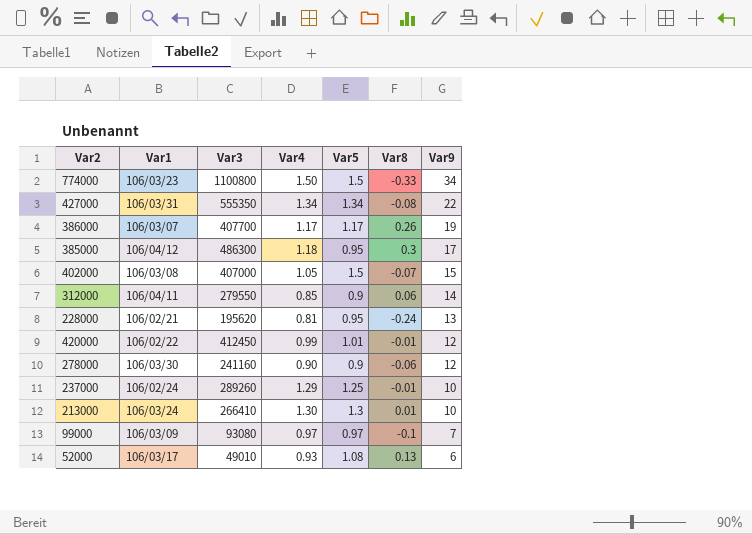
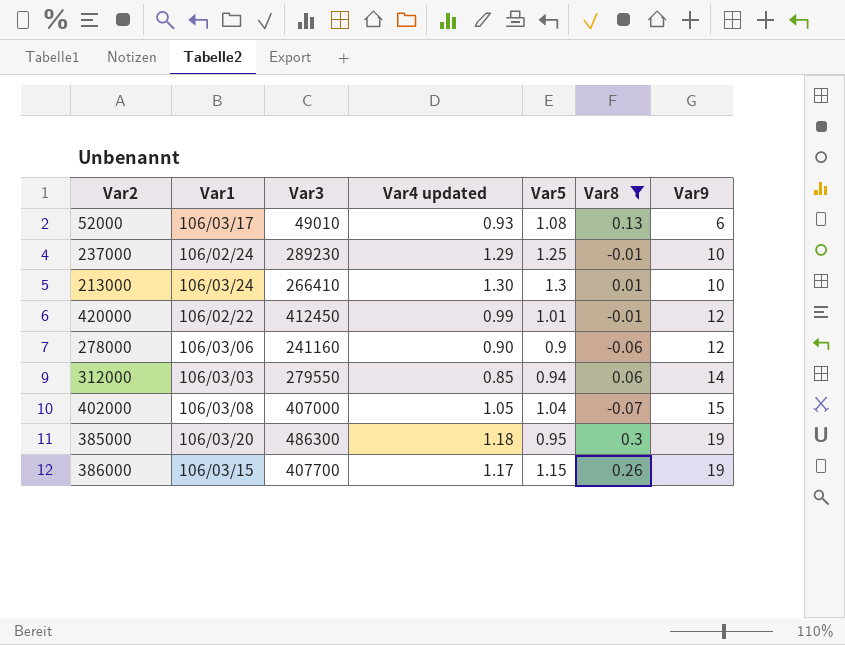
filter: none -> Var8 >= -0.07
row order: Var9 descending -> Var9 ascending
column name: Var4 -> Var4 updated
237000 | Var3: 289260 -> 289230
278000 | Var1: 106/03/30 -> 106/03/06
312000 | Var1: 106/04/11 -> 106/03/03
312000 | Var5: 0.9 -> 0.94
402000 | Var5: 1.5 -> 1.04
385000 | Var1: 106/04/12 -> 106/03/20
385000 | Var9: 17 -> 19
386000 | Var1: 106/03/07 -> 106/03/15
386000 | Var5: 1.17 -> 1.15

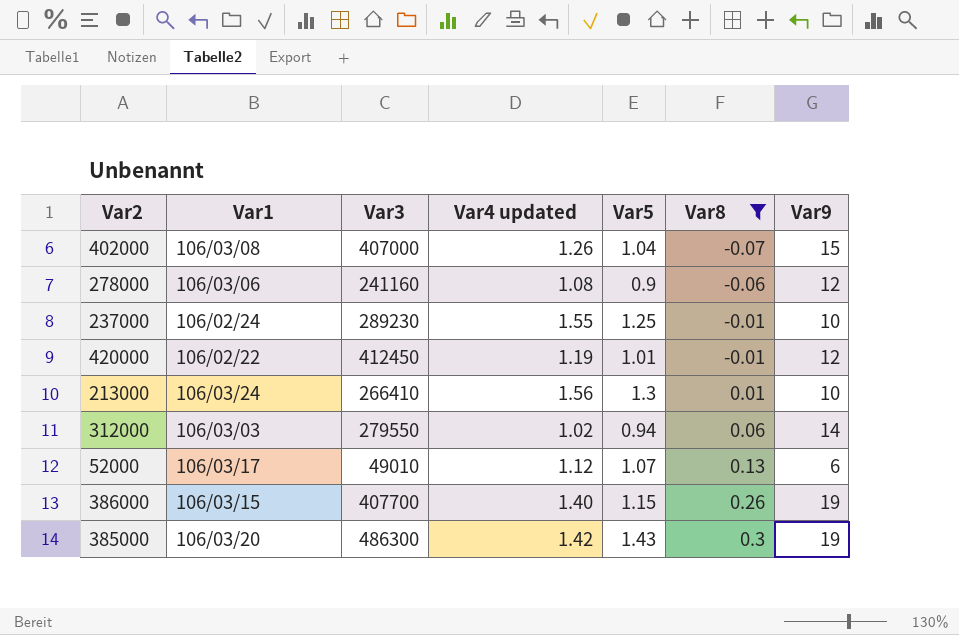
row order: Var9 ascending -> Var8 ascending
402000 | Var4 updated: 1.05 -> 1.26
278000 | Var4 updated: 0.90 -> 1.08
237000 | Var4 updated: 1.29 -> 1.55
420000 | Var4 updated: 0.99 -> 1.19
213000 | Var4 updated: 1.30 -> 1.56
312000 | Var4 updated: 0.85 -> 1.02
52000 | Var4 updated: 0.93 -> 1.12
52000 | Var5: 1.08 -> 1.07
386000 | Var4 updated: 1.17 -> 1.40
385000 | Var4 updated: 1.18 -> 1.42
385000 | Var5: 0.95 -> 1.43

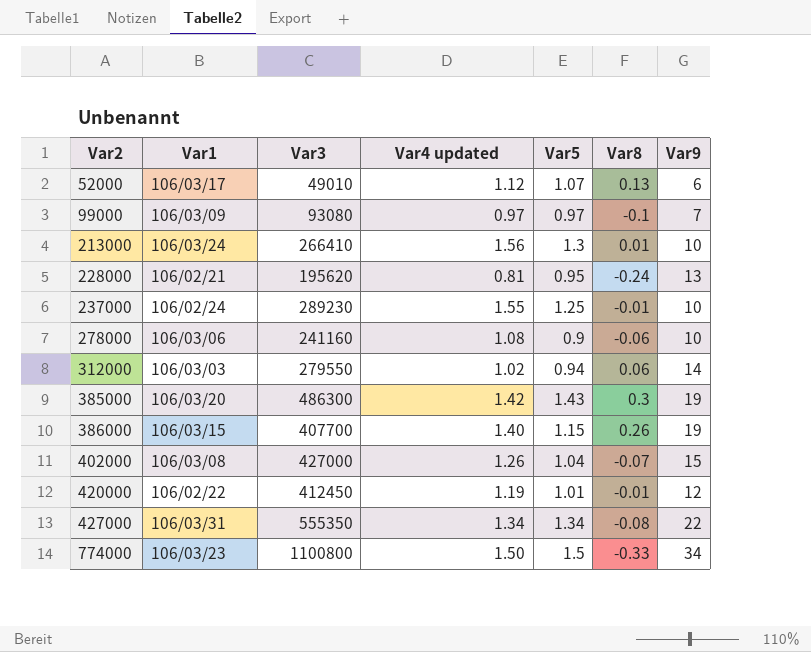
filter: Var8 >= -0.07 -> none
row order: Var8 ascending -> Var2 ascending
278000 | Var9: 12 -> 10
402000 | Var3: 407000 -> 427000

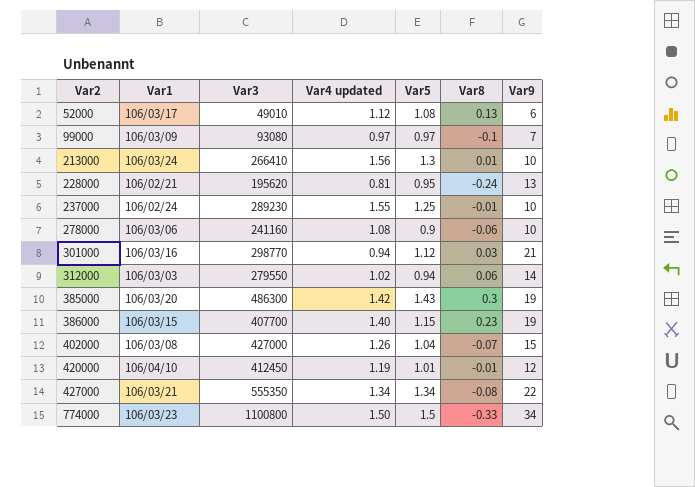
52000 | Var5: 1.07 -> 1.08
row 301000: none -> 106/03/16 | 298770 | 0.94 | 1.12 | 0.03 | 21
386000 | Var8: 0.26 -> 0.23
420000 | Var1: 106/02/22 -> 106/04/10
427000 | Var1: 106/03/31 -> 106/03/21

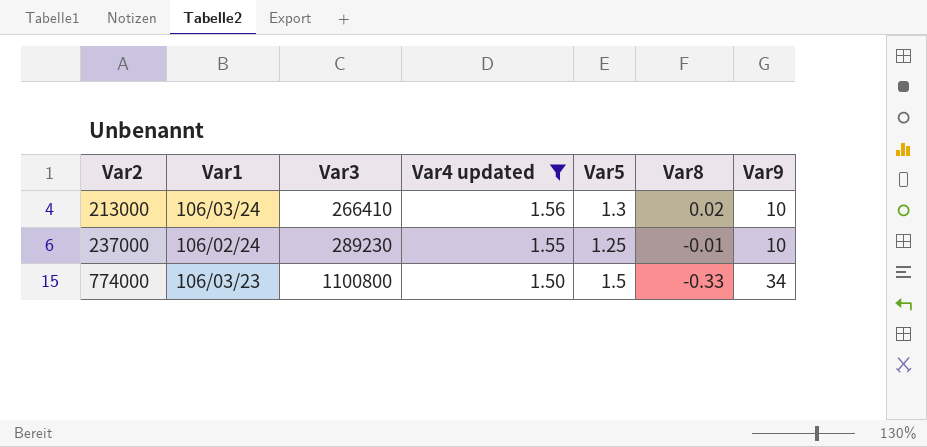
filter: none -> Var4 updated >= 1.50
213000 | Var8: 0.01 -> 0.02

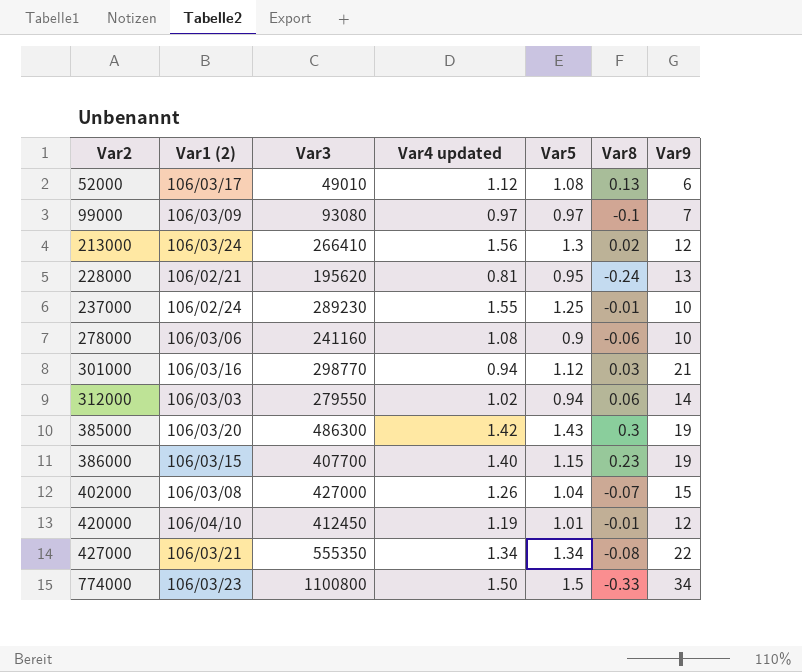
filter: Var4 updated >= 1.50 -> none
column name: Var1 -> Var1 (2)
213000 | Var9: 10 -> 12

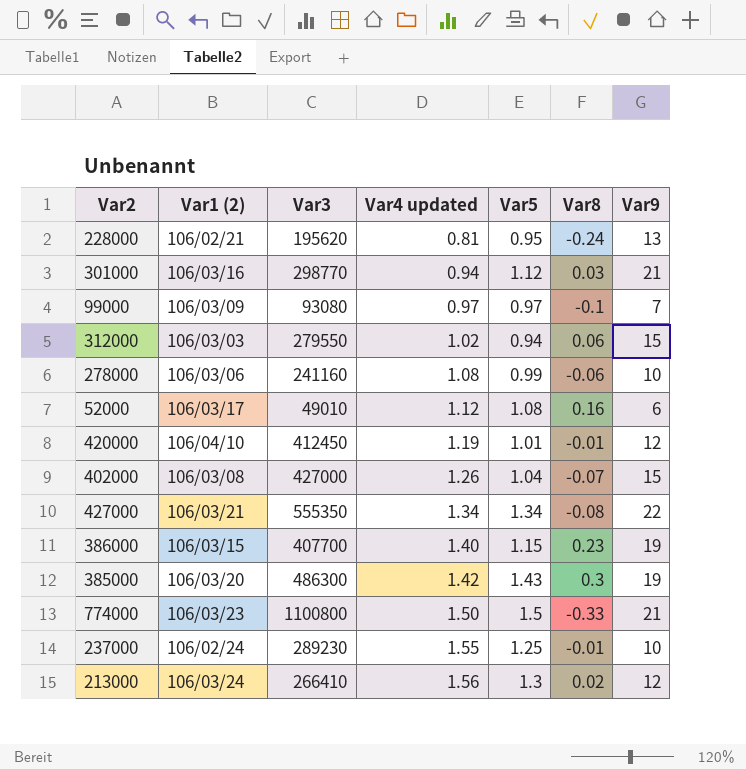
row order: Var2 ascending -> Var4 updated ascending
312000 | Var9: 14 -> 15
278000 | Var5: 0.9 -> 0.99
52000 | Var8: 0.13 -> 0.16
774000 | Var9: 34 -> 21

